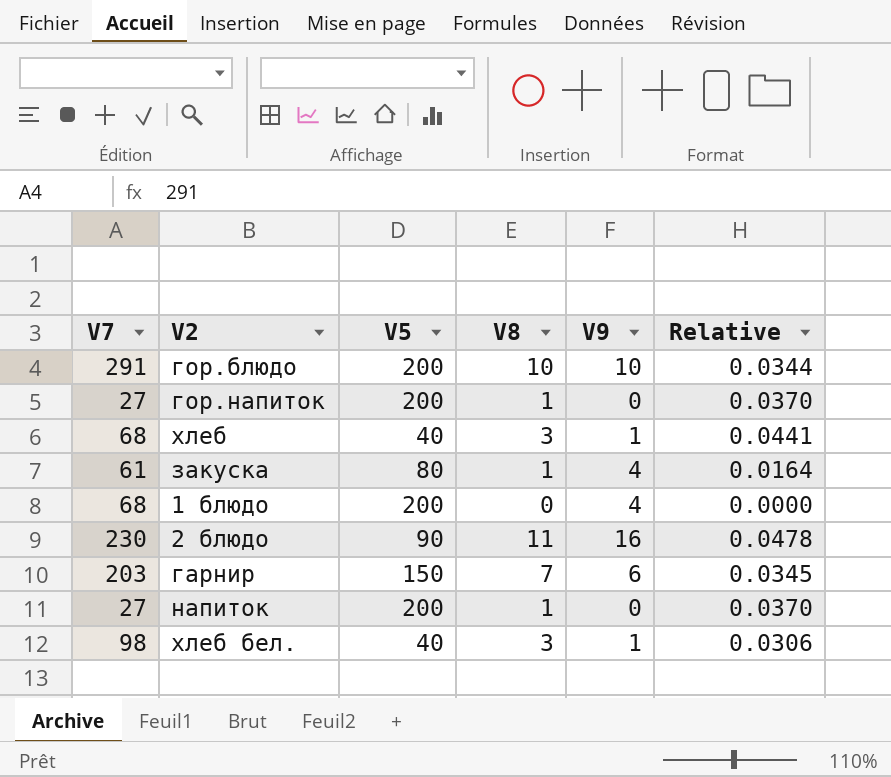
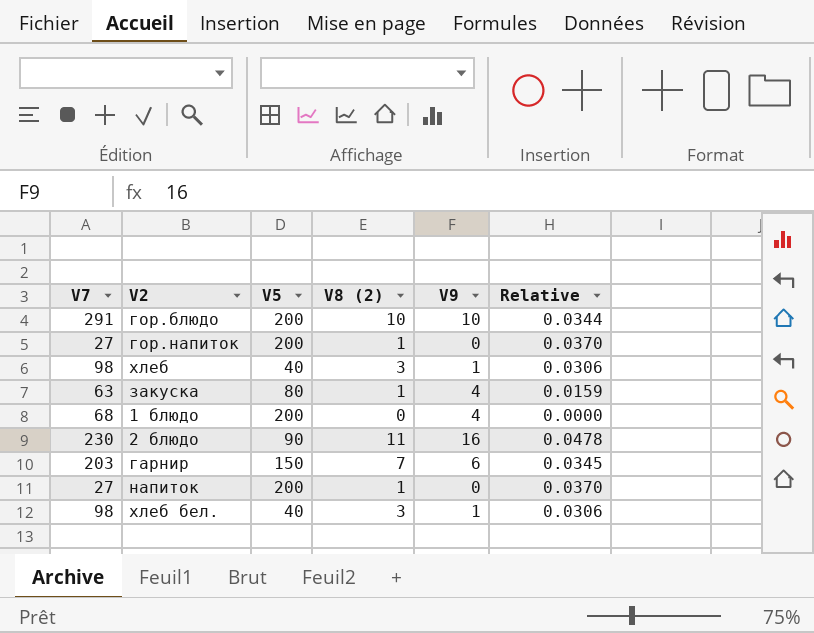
column name: V8 -> V8 (2)
хлеб | V7: 68 -> 98
хлеб | Relative: 0.0441 -> 0.0306
закуска | V7: 61 -> 63
закуска | Relative: 0.0164 -> 0.0159

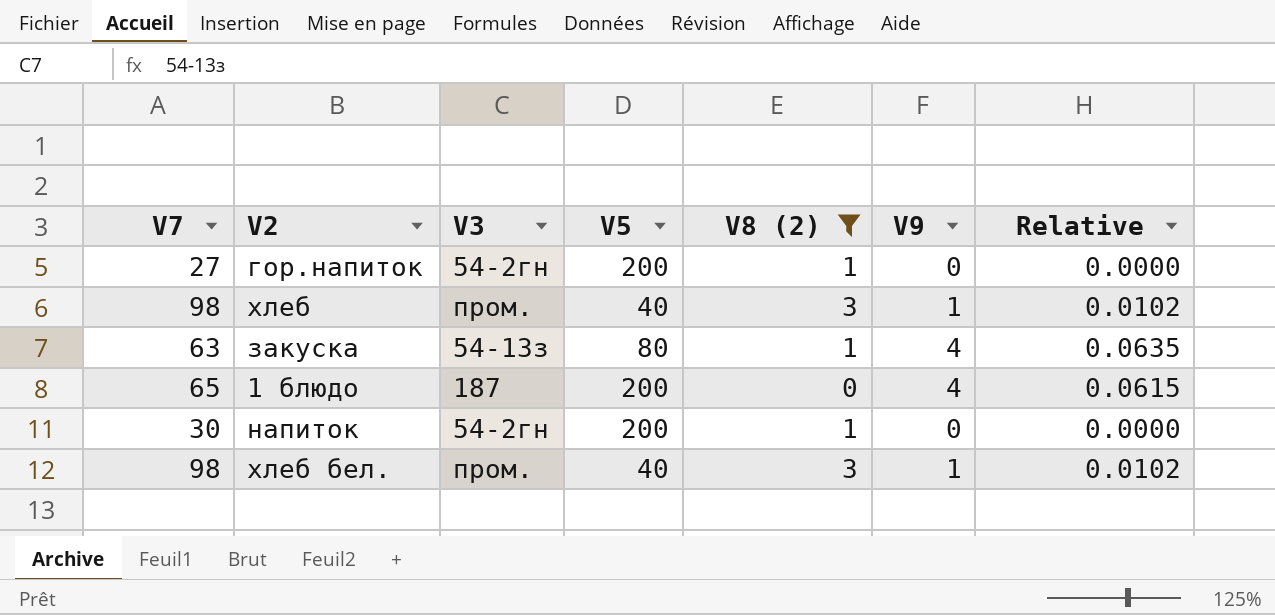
filter: none -> V8 (2) <= 3
column V3 | position: none -> 3
column Relative | formula: [V8 (2)] / [V7] -> [V9] / [V7]
1 блюдо | V7: 68 -> 65
напиток | V7: 27 -> 30

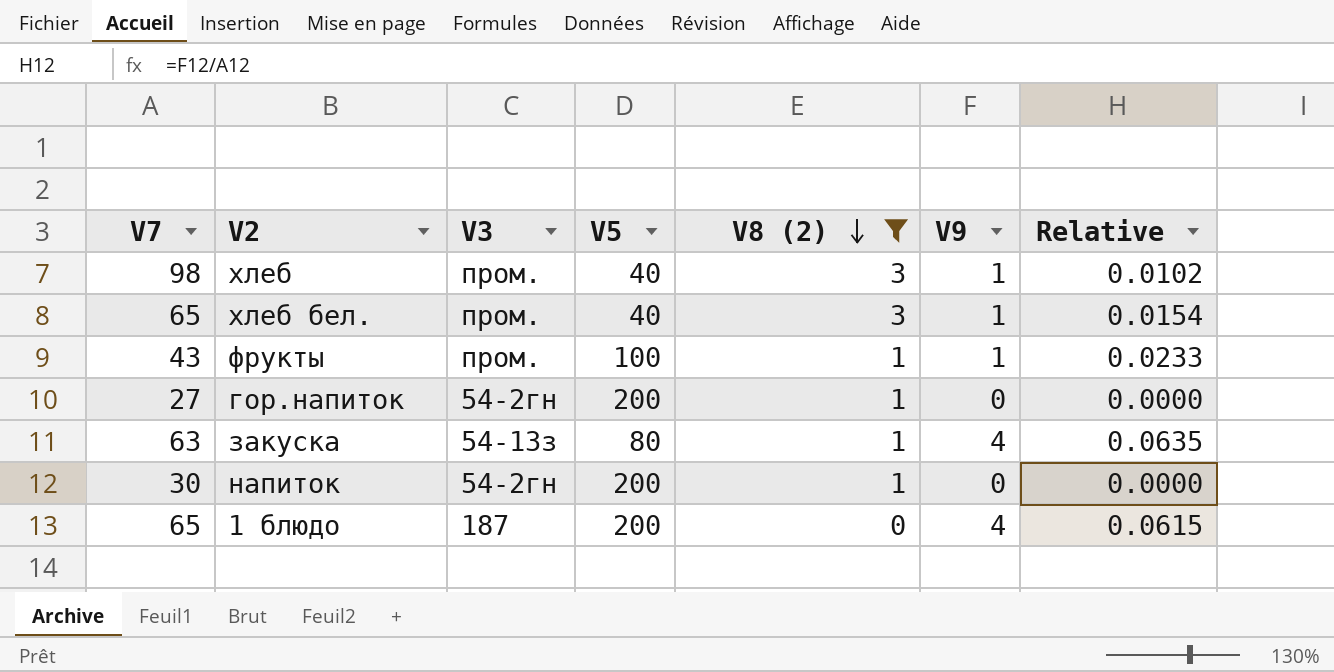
row order: none -> V8 (2) descending
хлеб бел. | V7: 98 -> 65
хлеб бел. | Relative: 0.0102 -> 0.0154
row фрукты: none -> 43 | пром. | 100 | 1 | 1 | 0.0233

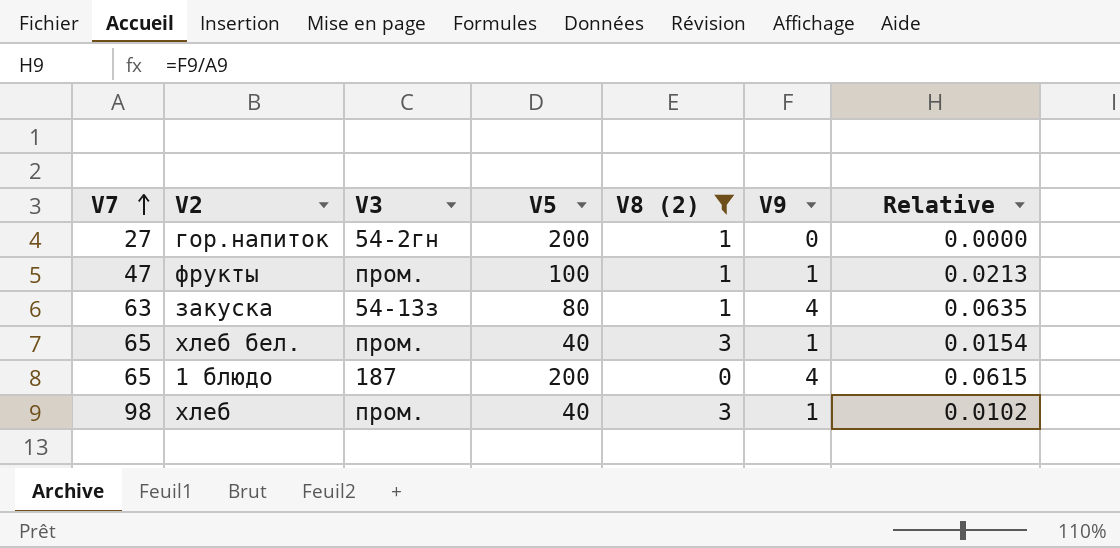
row order: V8 (2) descending -> V7 ascending
row напиток: 30 | 54-2гн | 200 | 1 | 0 | 0.0000 -> none
фрукты | V7: 43 -> 47
фрукты | Relative: 0.0233 -> 0.0213

